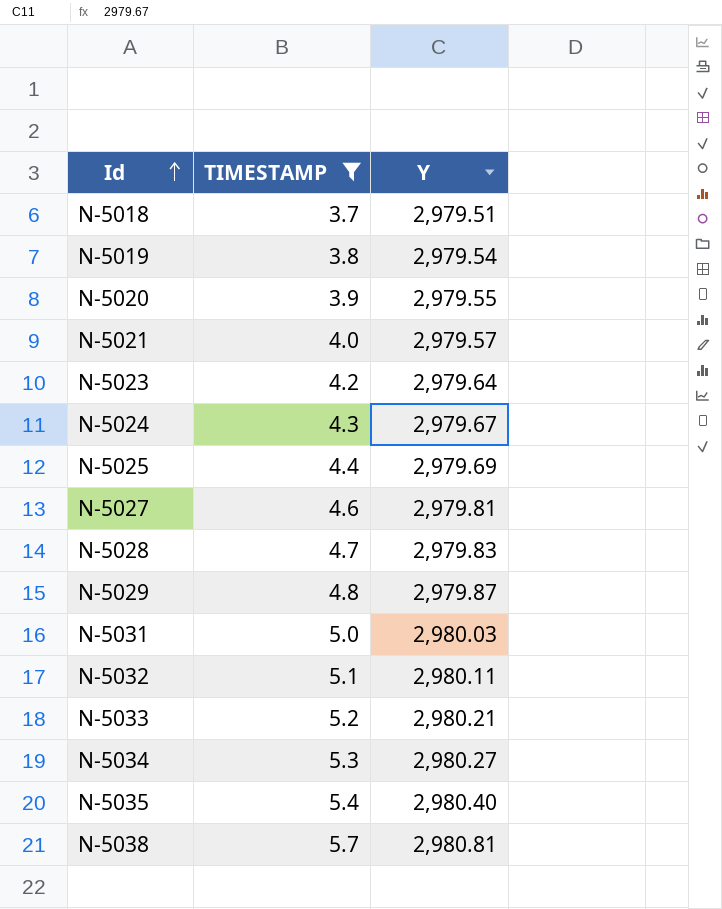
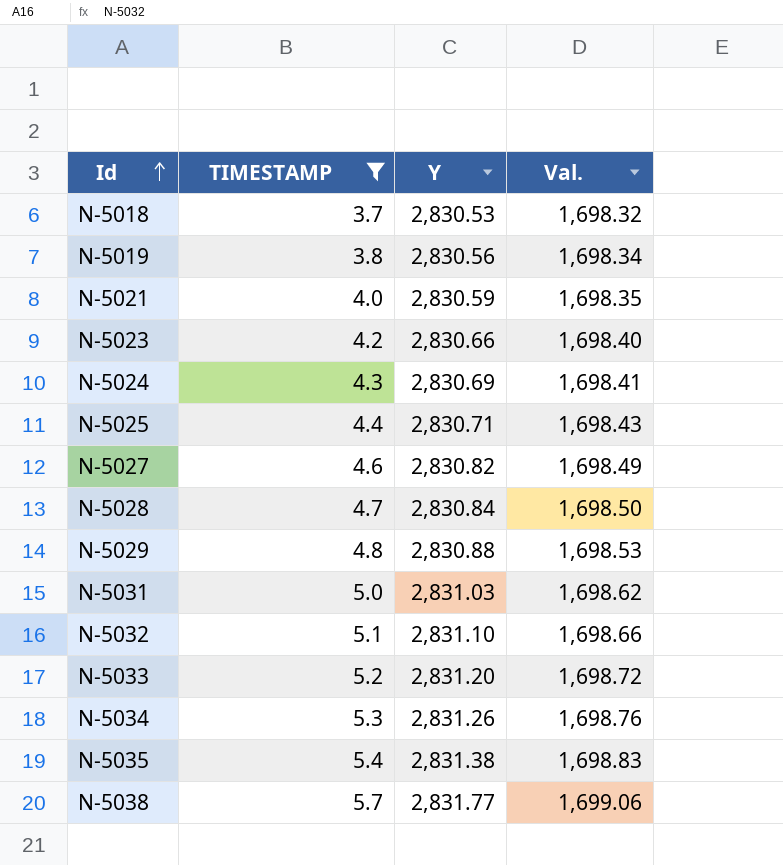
column Val. | formula: none -> [Y] * 0.6
row N-5020: 3.9 | 2,979.55 -> none
N-5018 | Y: 2,979.51 -> 2,830.53
N-5019 | Y: 2,979.54 -> 2,830.56
N-5021 | Y: 2,979.57 -> 2,830.59
N-5023 | Y: 2,979.64 -> 2,830.66
N-5024 | Y: 2,979.67 -> 2,830.69
N-5025 | Y: 2,979.69 -> 2,830.71
N-5027 | Y: 2,979.81 -> 2,830.82
N-5028 | Y: 2,979.83 -> 2,830.84
N-5029 | Y: 2,979.87 -> 2,830.88
N-5031 | Y: 2,980.03 -> 2,831.03
N-5032 | Y: 2,980.11 -> 2,831.10
N-5033 | Y: 2,980.21 -> 2,831.20
N-5034 | Y: 2,980.27 -> 2,831.26
N-5035 | Y: 2,980.40 -> 2,831.38
N-5038 | Y: 2,980.81 -> 2,831.77

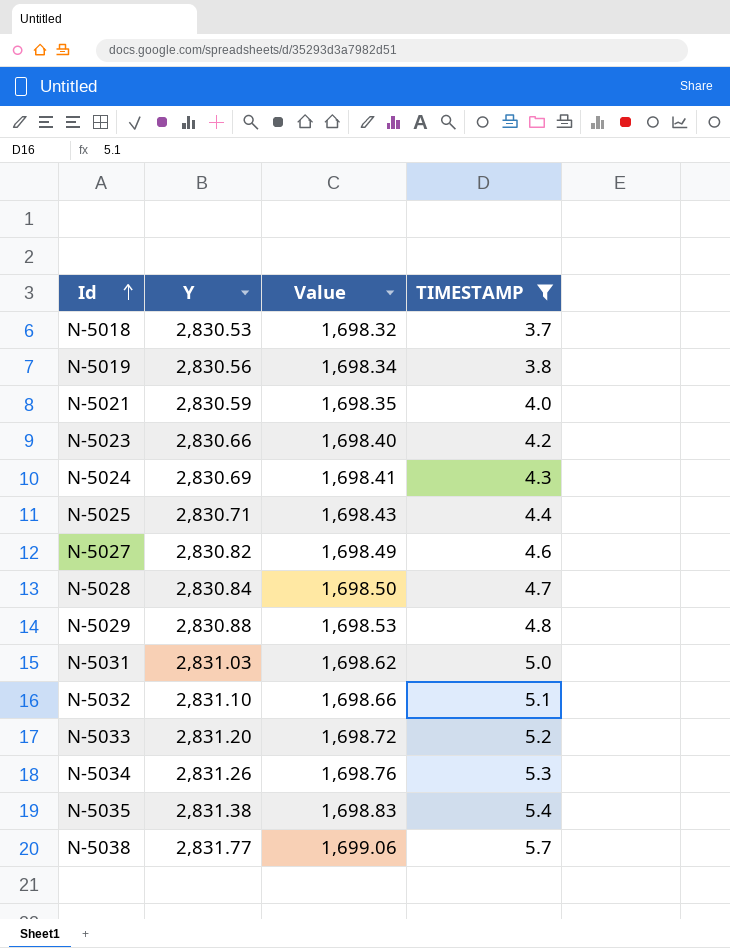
column name: Val. -> Value
column TIMESTAMP | position: 2 -> 4

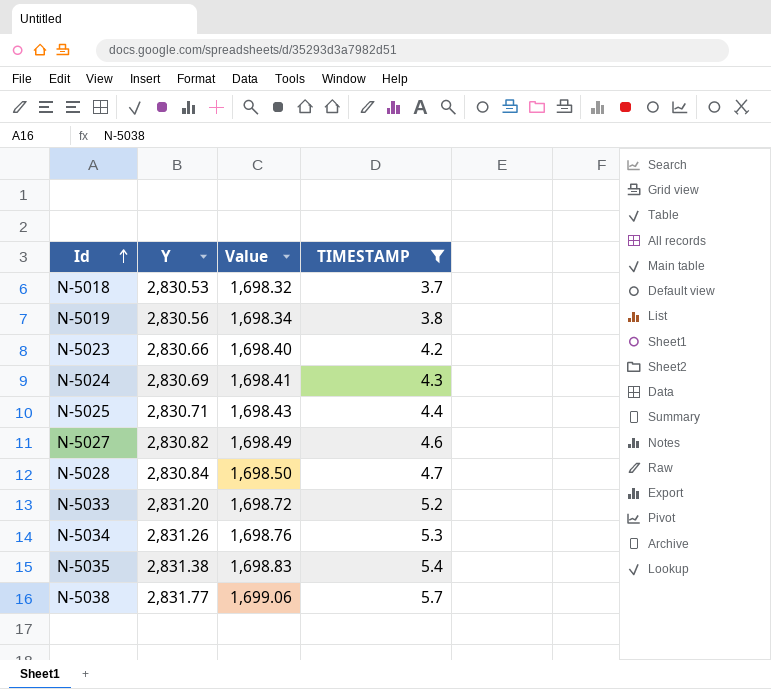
row N-5021: 2,830.59 | 1,698.35 | 4.0 -> none
row N-5029: 2,830.88 | 1,698.53 | 4.8 -> none
row N-5031: 2,831.03 | 1,698.62 | 5.0 -> none
row N-5032: 2,831.10 | 1,698.66 | 5.1 -> none

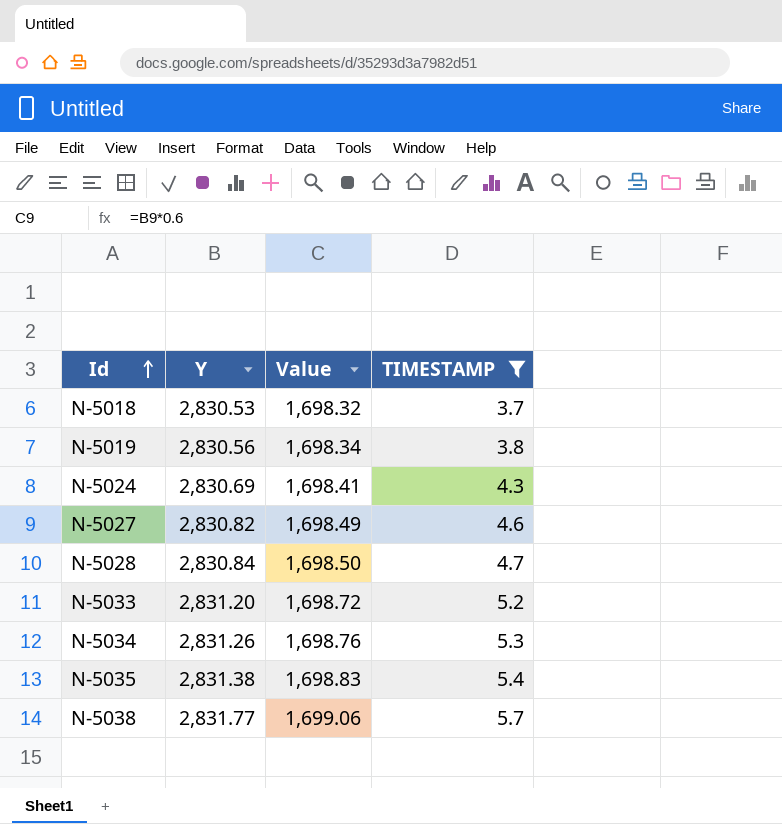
row N-5023: 2,830.66 | 1,698.40 | 4.2 -> none
row N-5025: 2,830.71 | 1,698.43 | 4.4 -> none

